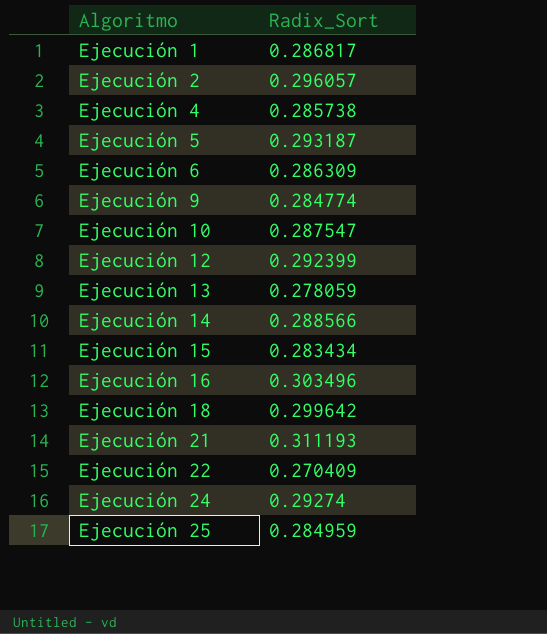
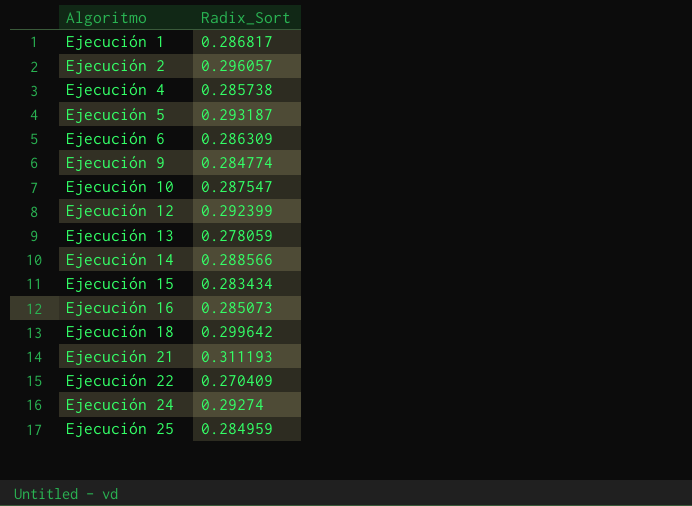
Ejecución 16 | Radix_Sort: 0.303496 -> 0.285073

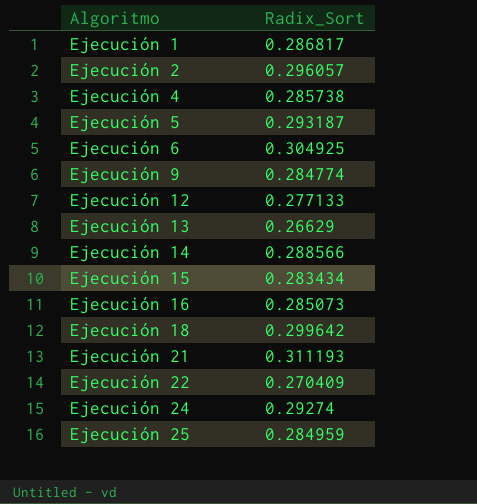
row Ejecución 10: 0.287547 -> none
Ejecución 6 | Radix_Sort: 0.286309 -> 0.304925
Ejecución 12 | Radix_Sort: 0.292399 -> 0.277133
Ejecución 13 | Radix_Sort: 0.278059 -> 0.26629

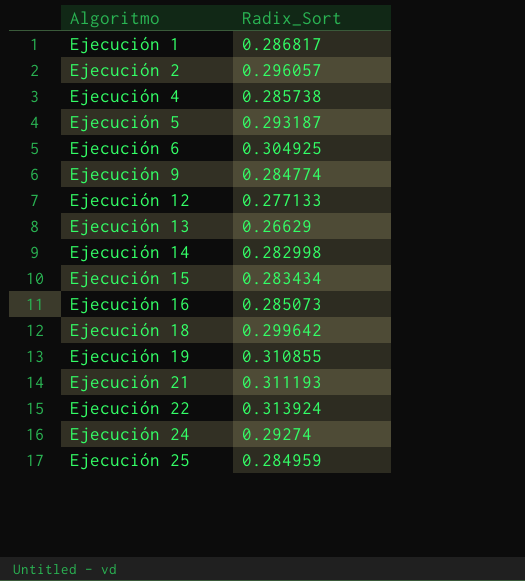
Ejecución 14 | Radix_Sort: 0.288566 -> 0.282998
row Ejecución 19: none -> 0.310855
Ejecución 22 | Radix_Sort: 0.270409 -> 0.313924

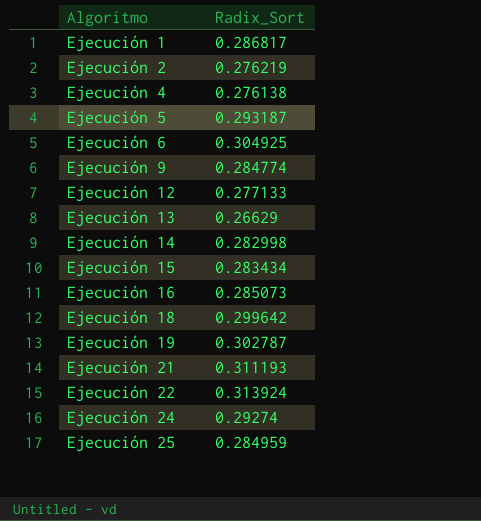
Ejecución 2 | Radix_Sort: 0.296057 -> 0.276219
Ejecución 4 | Radix_Sort: 0.285738 -> 0.276138
Ejecución 19 | Radix_Sort: 0.310855 -> 0.302787

